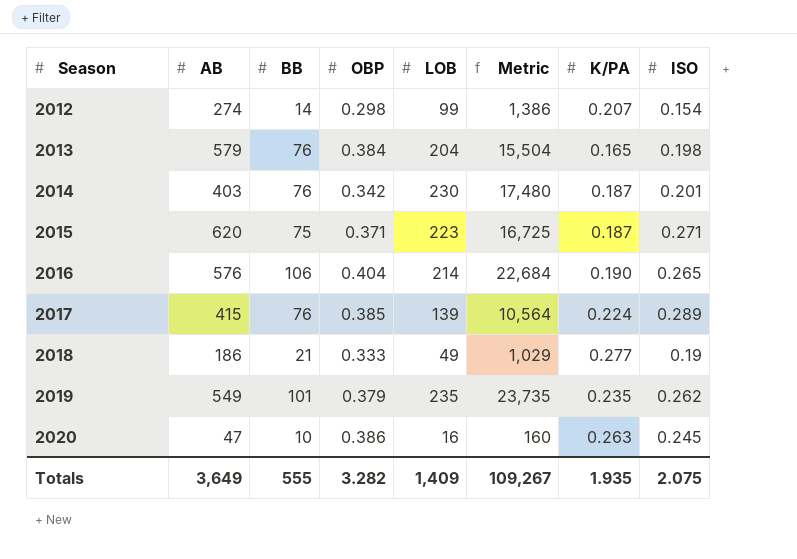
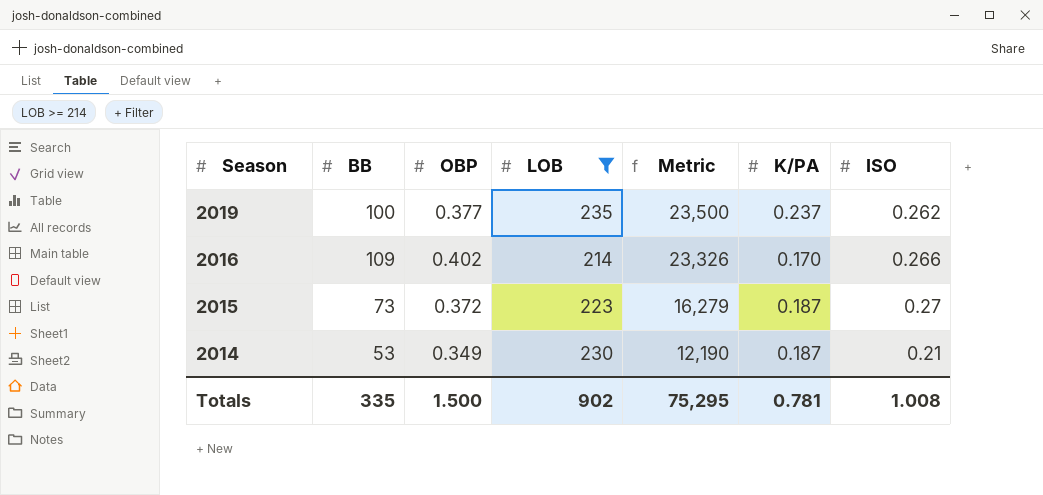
filter: none -> LOB >= 214
row order: Season ascending -> Season descending
column AB | position: 2 -> none
2019 | BB: 101 -> 100
2019 | OBP: 0.379 -> 0.377
2019 | Metric: 23,735 -> 23,500
2019 | K/PA: 0.235 -> 0.237
2016 | BB: 106 -> 109
2016 | OBP: 0.404 -> 0.402
2016 | Metric: 22,684 -> 23,326
2016 | K/PA: 0.190 -> 0.170
2016 | ISO: 0.265 -> 0.266
2015 | BB: 75 -> 73
2015 | OBP: 0.371 -> 0.372
2015 | Metric: 16,725 -> 16,279
2015 | ISO: 0.271 -> 0.27
2014 | BB: 76 -> 53
2014 | OBP: 0.342 -> 0.349
2014 | Metric: 17,480 -> 12,190
2014 | ISO: 0.201 -> 0.21
Totals | BB: 555 -> 335
Totals | OBP: 3.282 -> 1.500
Totals | LOB: 1,409 -> 902
Totals | Metric: 109,267 -> 75,295
Totals | K/PA: 1.935 -> 0.781
Totals | ISO: 2.075 -> 1.008

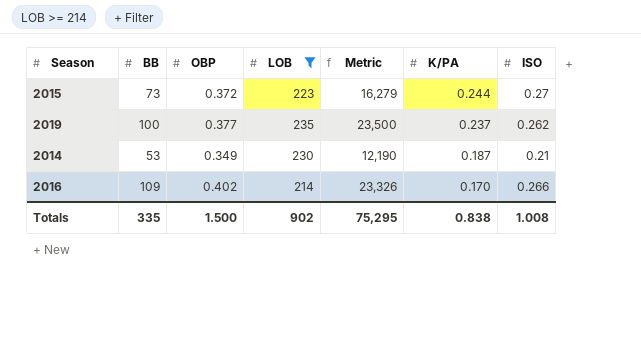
row order: Season descending -> K/PA descending
2015 | K/PA: 0.187 -> 0.244
Totals | K/PA: 0.781 -> 0.838

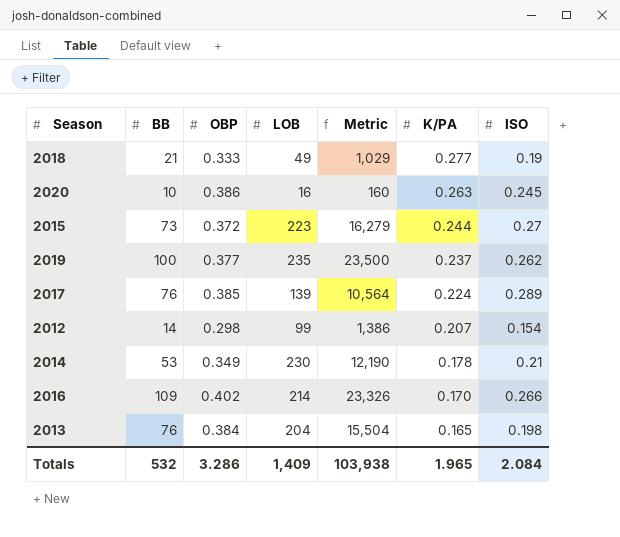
filter: LOB >= 214 -> none
2014 | K/PA: 0.187 -> 0.178
Totals | BB: 335 -> 532
Totals | OBP: 1.500 -> 3.286
Totals | LOB: 902 -> 1,409
Totals | Metric: 75,295 -> 103,938
Totals | K/PA: 0.838 -> 1.965
Totals | ISO: 1.008 -> 2.084

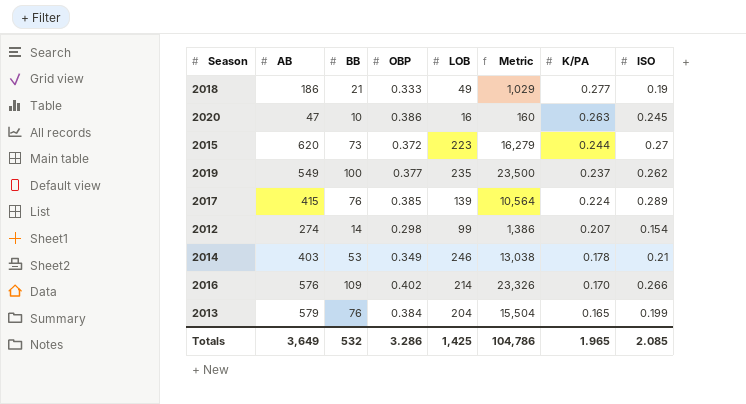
column AB | position: none -> 2
2014 | LOB: 230 -> 246
2014 | Metric: 12,190 -> 13,038
2013 | ISO: 0.198 -> 0.199
Totals | LOB: 1,409 -> 1,425
Totals | Metric: 103,938 -> 104,786
Totals | ISO: 2.084 -> 2.085

